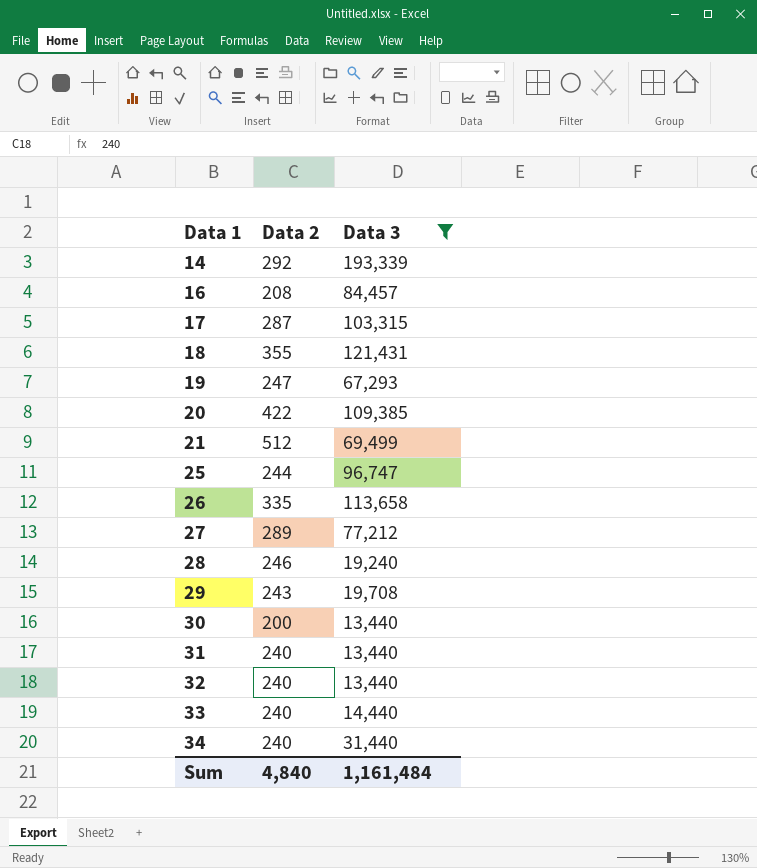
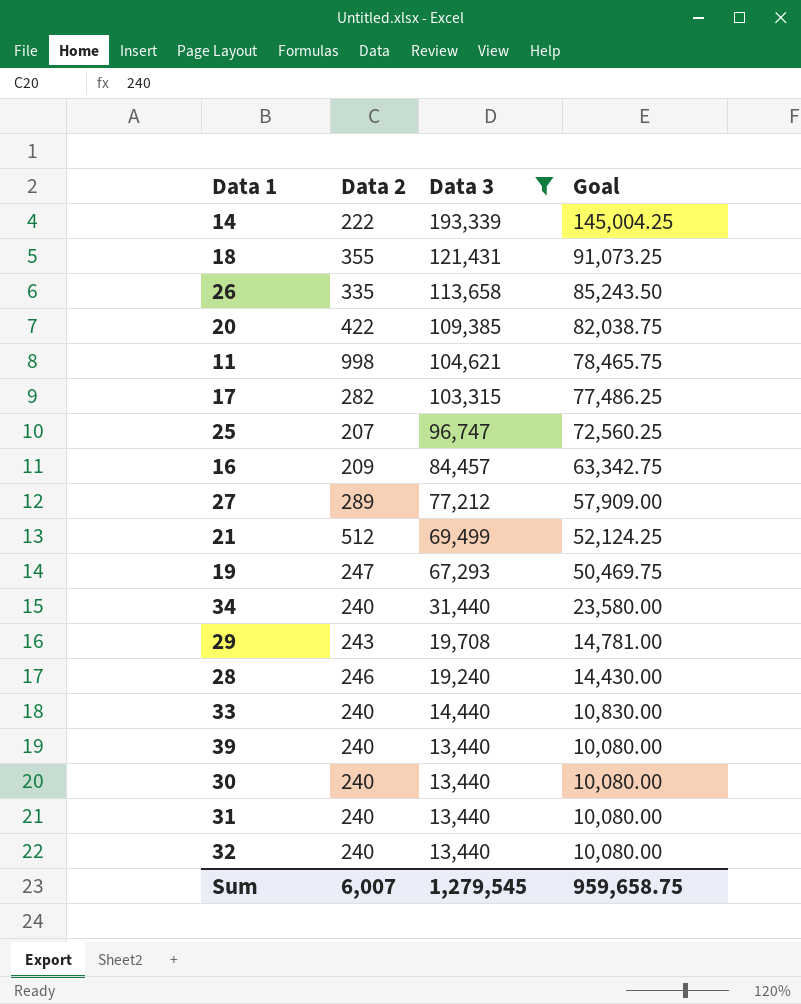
row order: Data 1 ascending -> Data 3 descending
column Goal | formula: none -> [Data 3] * 0.75
14 | Data 2: 292 -> 222
row 11: none -> 998 | 104,621 | 78,465.75
17 | Data 2: 287 -> 282
25 | Data 2: 244 -> 207
16 | Data 2: 208 -> 209
row 39: none -> 240 | 13,440 | 10,080.00
30 | Data 2: 200 -> 240
Sum | Data 2: 4,840 -> 6,007
Sum | Data 3: 1,161,484 -> 1,279,545

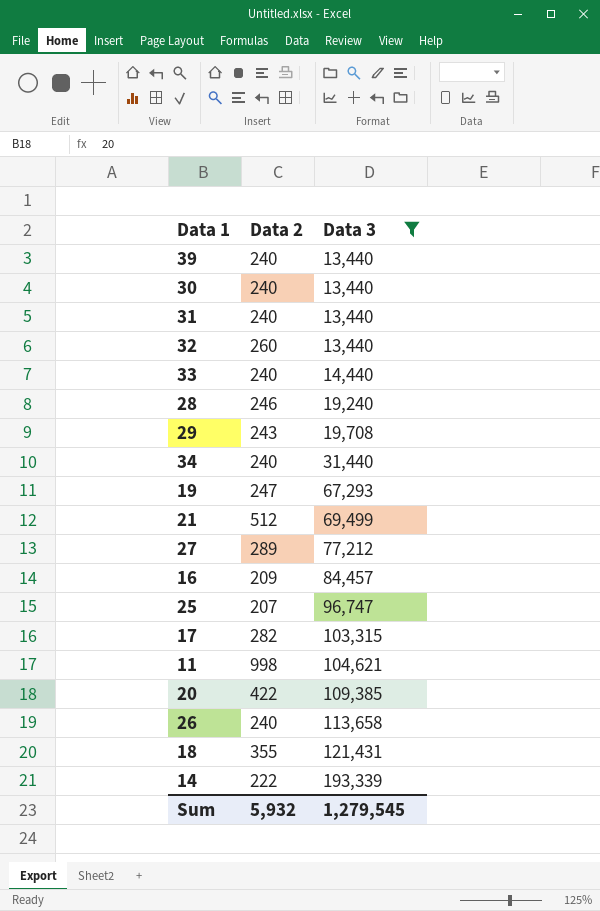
row order: Data 3 descending -> Data 3 ascending
column Goal | formula: [Data 3] * 0.75 -> none
32 | Data 2: 240 -> 260
26 | Data 2: 335 -> 240
Sum | Data 2: 6,007 -> 5,932

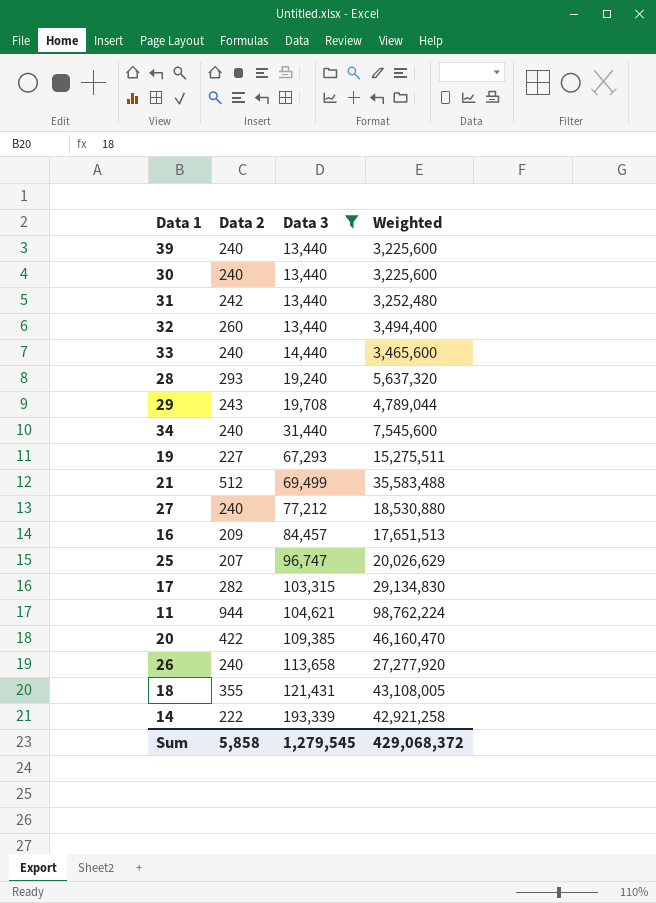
column Weighted | formula: none -> [Data 2] * [Data 3]
31 | Data 2: 240 -> 242
28 | Data 2: 246 -> 293
19 | Data 2: 247 -> 227
27 | Data 2: 289 -> 240
11 | Data 2: 998 -> 944
Sum | Data 2: 5,932 -> 5,858

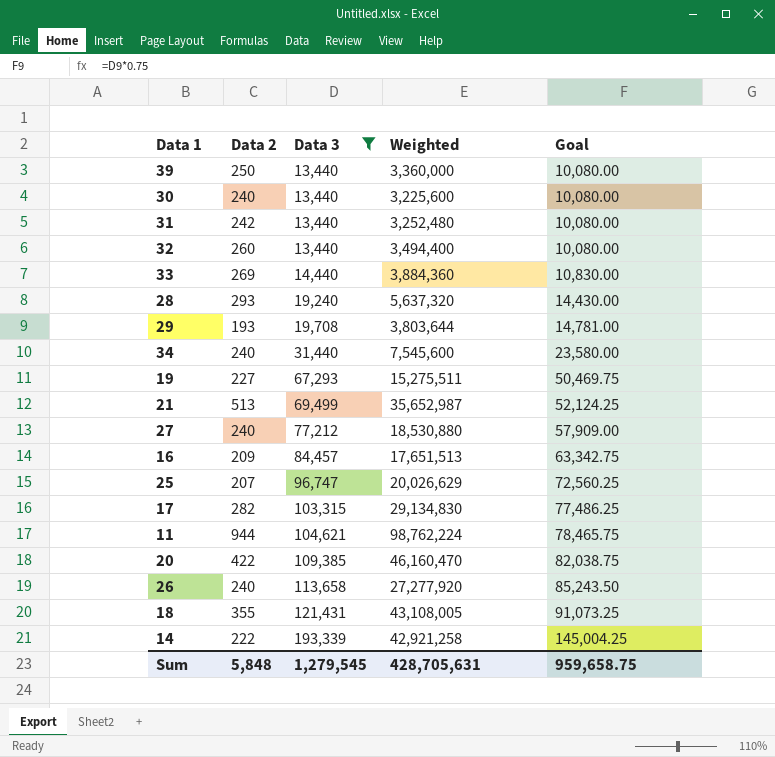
column Goal | formula: none -> [Data 3] * 0.75
39 | Data 2: 240 -> 250
39 | Weighted: 3,225,600 -> 3,360,000
33 | Data 2: 240 -> 269
33 | Weighted: 3,465,600 -> 3,884,360
29 | Data 2: 243 -> 193
29 | Weighted: 4,789,044 -> 3,803,644
21 | Data 2: 512 -> 513
21 | Weighted: 35,583,488 -> 35,652,987
Sum | Data 2: 5,858 -> 5,848
Sum | Weighted: 429,068,372 -> 428,705,631

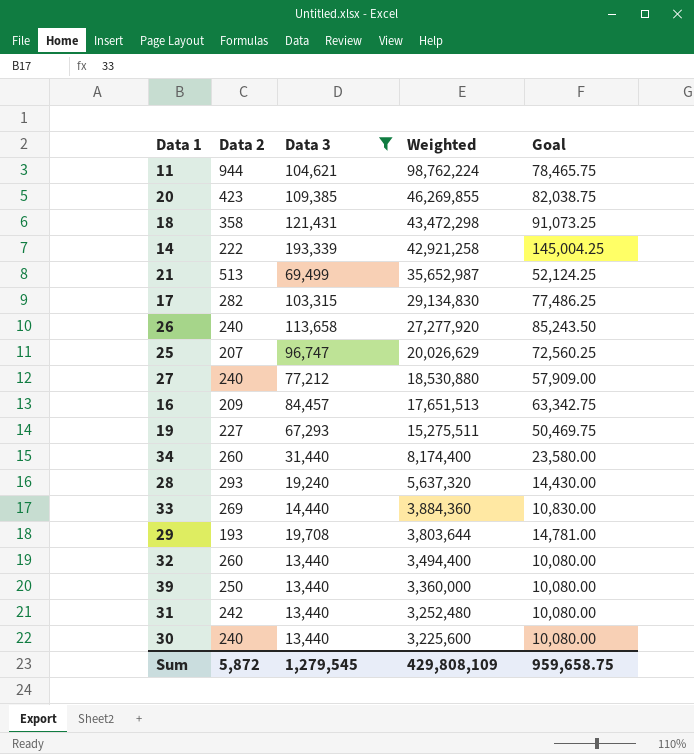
row order: Data 3 ascending -> Weighted descending
20 | Data 2: 422 -> 423
20 | Weighted: 46,160,470 -> 46,269,855
18 | Data 2: 355 -> 358
18 | Weighted: 43,108,005 -> 43,472,298
34 | Data 2: 240 -> 260
34 | Weighted: 7,545,600 -> 8,174,400
Sum | Data 2: 5,848 -> 5,872
Sum | Weighted: 428,705,631 -> 429,808,109

